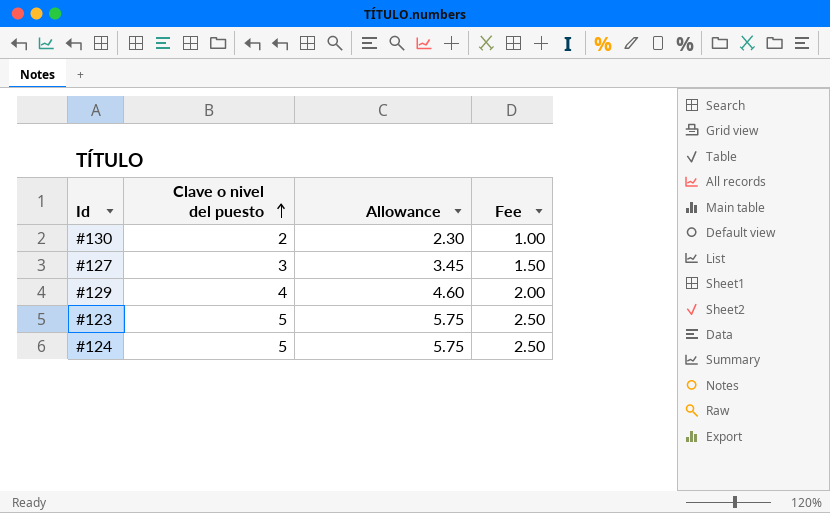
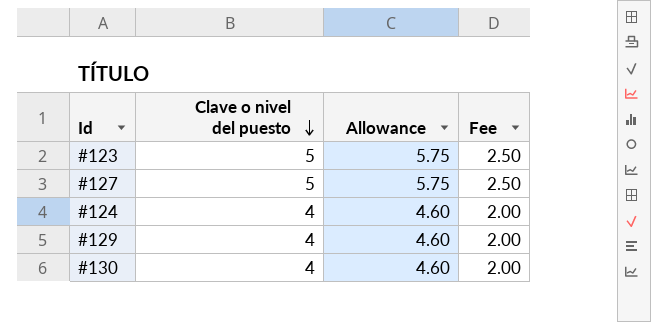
row order: Clave o nivel del puesto ascending -> Clave o nivel del puesto descending
#127 | Clave o nivel del puesto: 3 -> 5
#127 | Allowance: 3.45 -> 5.75
#127 | Fee: 1.50 -> 2.50
#124 | Clave o nivel del puesto: 5 -> 4
#124 | Allowance: 5.75 -> 4.60
#124 | Fee: 2.50 -> 2.00
#130 | Clave o nivel del puesto: 2 -> 4
#130 | Allowance: 2.30 -> 4.60
#130 | Fee: 1.00 -> 2.00

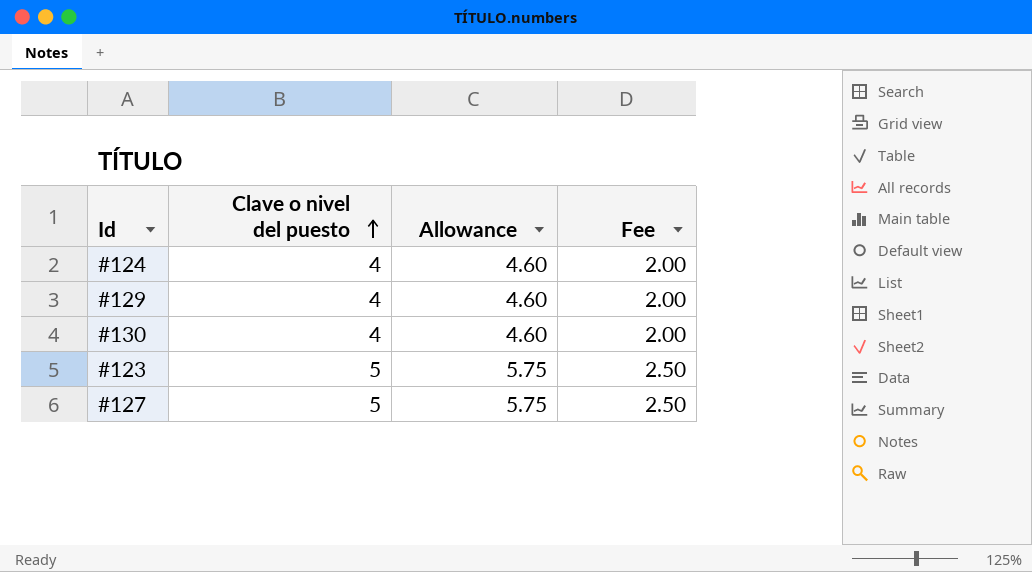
row order: Clave o nivel del puesto descending -> Clave o nivel del puesto ascending

